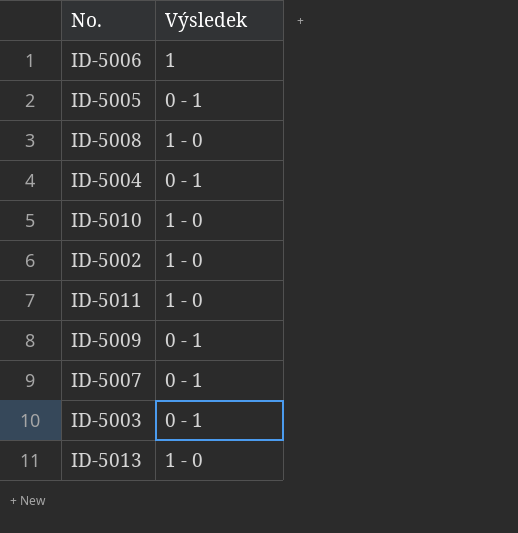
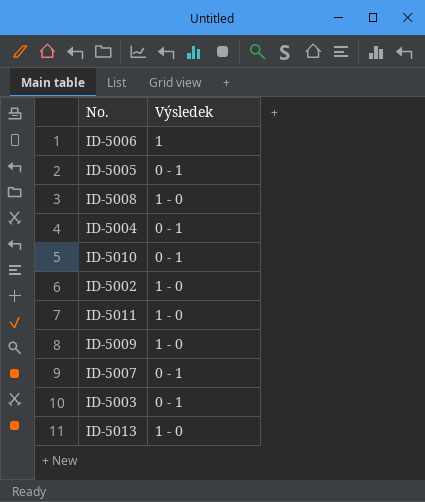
ID-5010 | Výsledek: 1 - 0 -> 0 - 1
ID-5009 | Výsledek: 0 - 1 -> 1 - 0

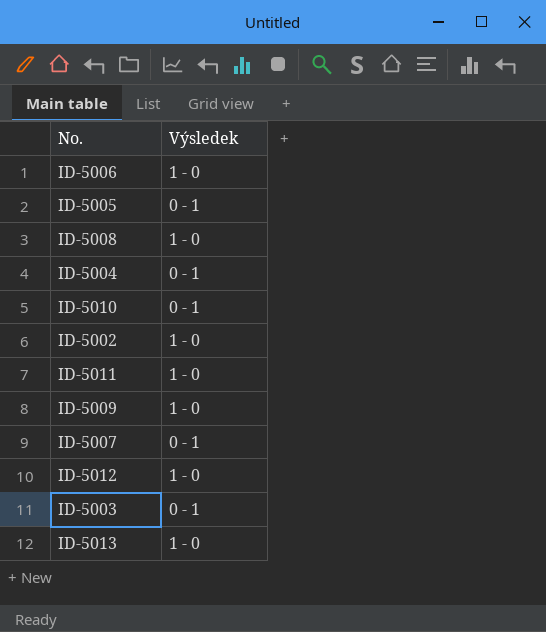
ID-5006 | Výsledek: 1 -> 1 - 0
row ID-5012: none -> 1 - 0

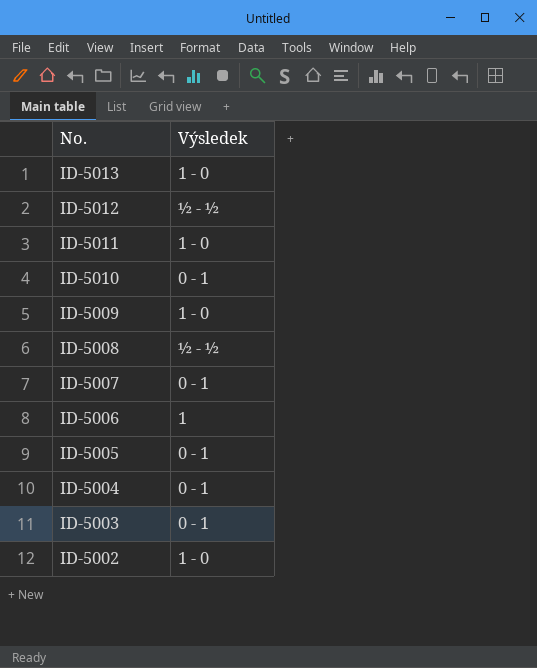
row order: none -> No. descending
ID-5012 | Výsledek: 1 - 0 -> ½ - ½
ID-5008 | Výsledek: 1 - 0 -> ½ - ½
ID-5006 | Výsledek: 1 - 0 -> 1

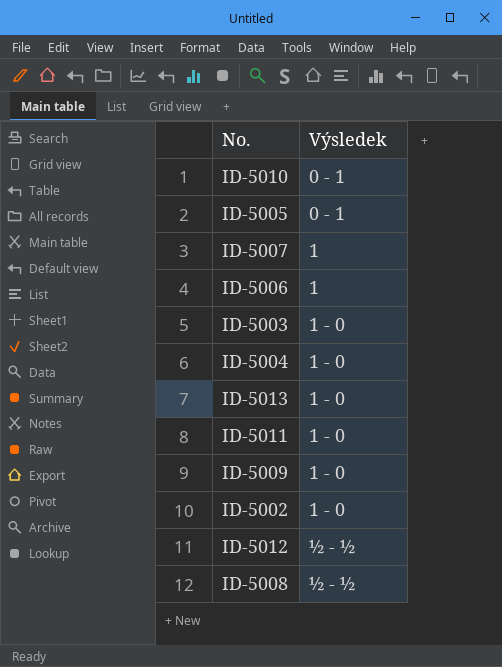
row order: No. descending -> Výsledek ascending
ID-5007 | Výsledek: 0 - 1 -> 1
ID-5003 | Výsledek: 0 - 1 -> 1 - 0
ID-5004 | Výsledek: 0 - 1 -> 1 - 0

